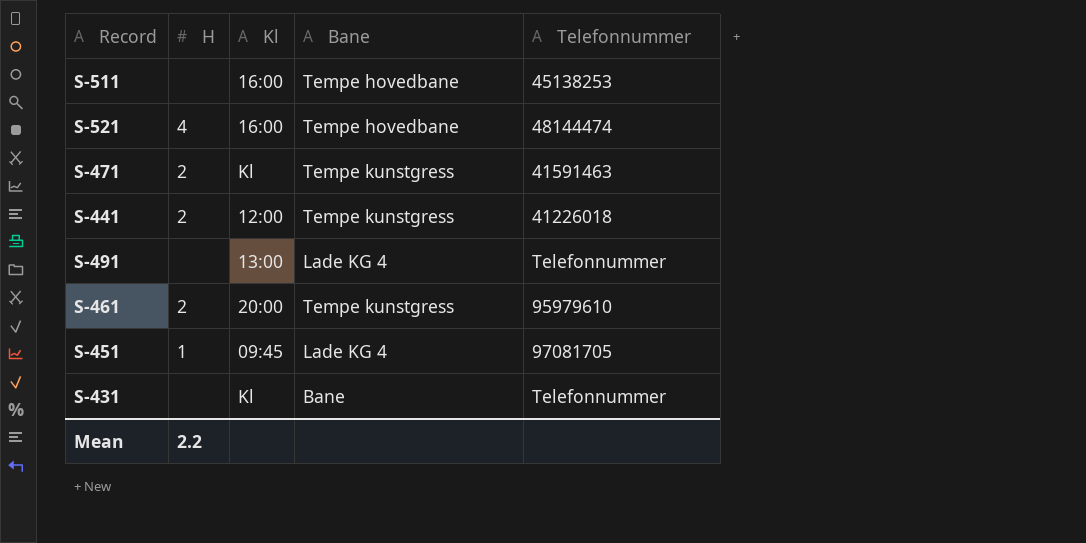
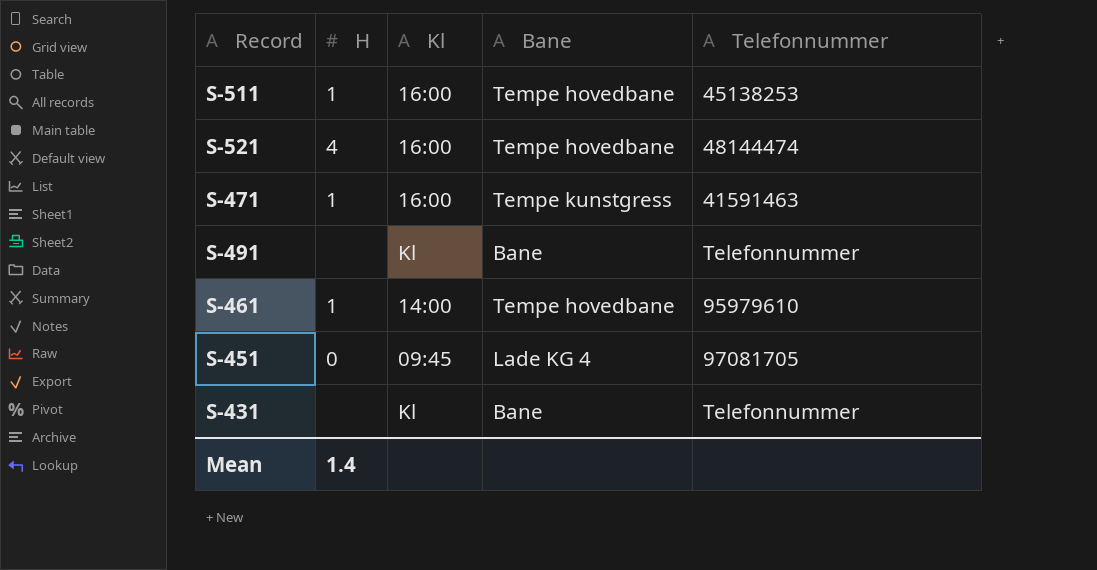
row S-441: 2 | 12:00 | Tempe kunstgress | 41226018 -> none
S-511 | H: none -> 1
S-471 | H: 2 -> 1
S-471 | Kl: Kl -> 16:00
S-491 | Kl: 13:00 -> Kl
S-491 | Bane: Lade KG 4 -> Bane
S-461 | H: 2 -> 1
S-461 | Kl: 20:00 -> 14:00
S-461 | Bane: Tempe kunstgress -> Tempe hovedbane
S-451 | H: 1 -> 0
Mean | H: 2.2 -> 1.4

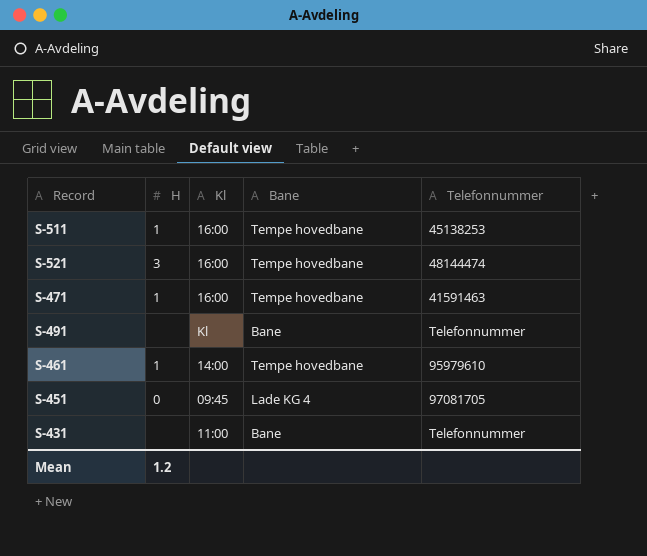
S-521 | H: 4 -> 3
S-471 | Bane: Tempe kunstgress -> Tempe hovedbane
S-431 | Kl: Kl -> 11:00
Mean | H: 1.4 -> 1.2

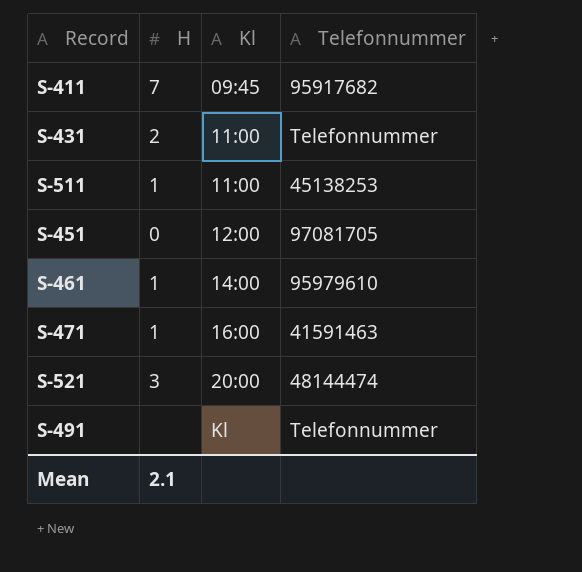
row order: none -> Kl ascending
column Bane | position: 4 -> none
row S-411: none -> 7 | 09:45 | 95917682
S-431 | H: none -> 2
S-511 | Kl: 16:00 -> 11:00
S-451 | Kl: 09:45 -> 12:00
S-521 | Kl: 16:00 -> 20:00
Mean | H: 1.2 -> 2.1

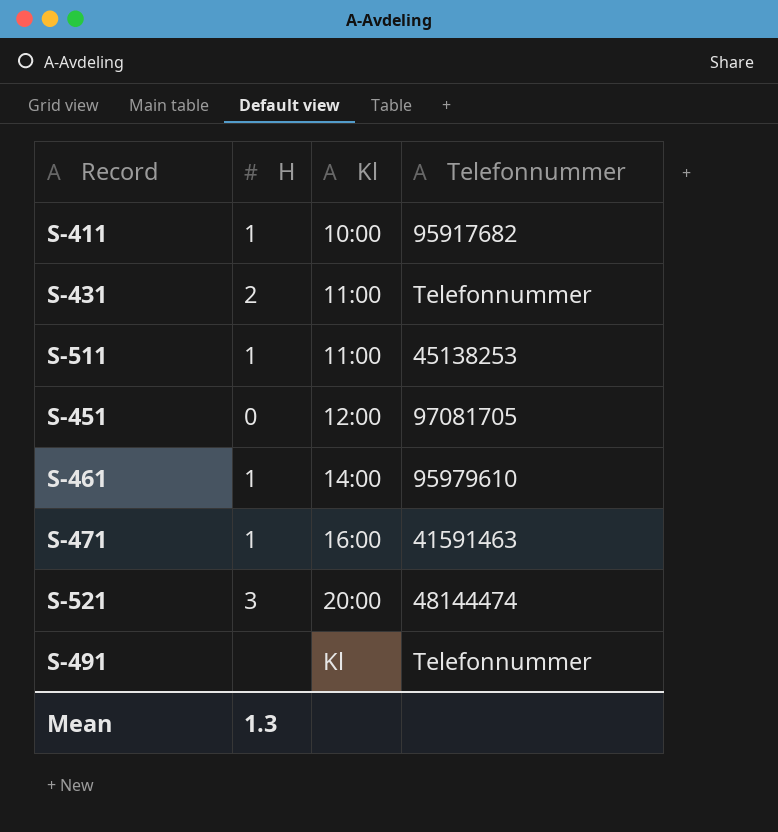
S-411 | H: 7 -> 1
S-411 | Kl: 09:45 -> 10:00
Mean | H: 2.1 -> 1.3

